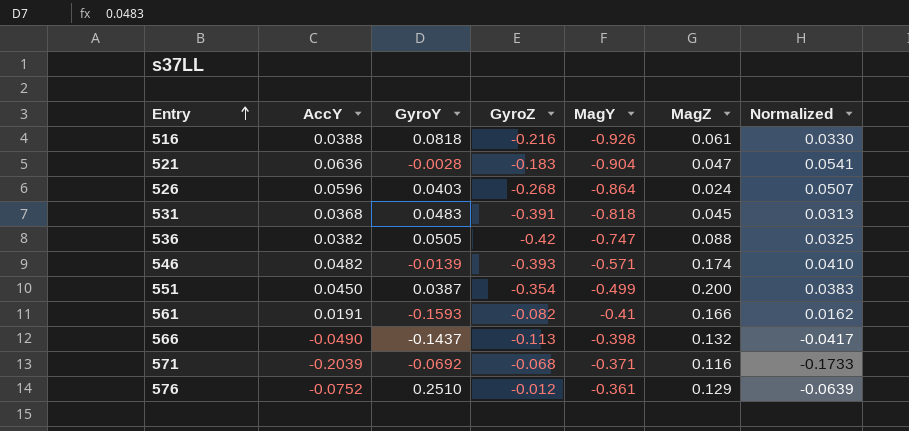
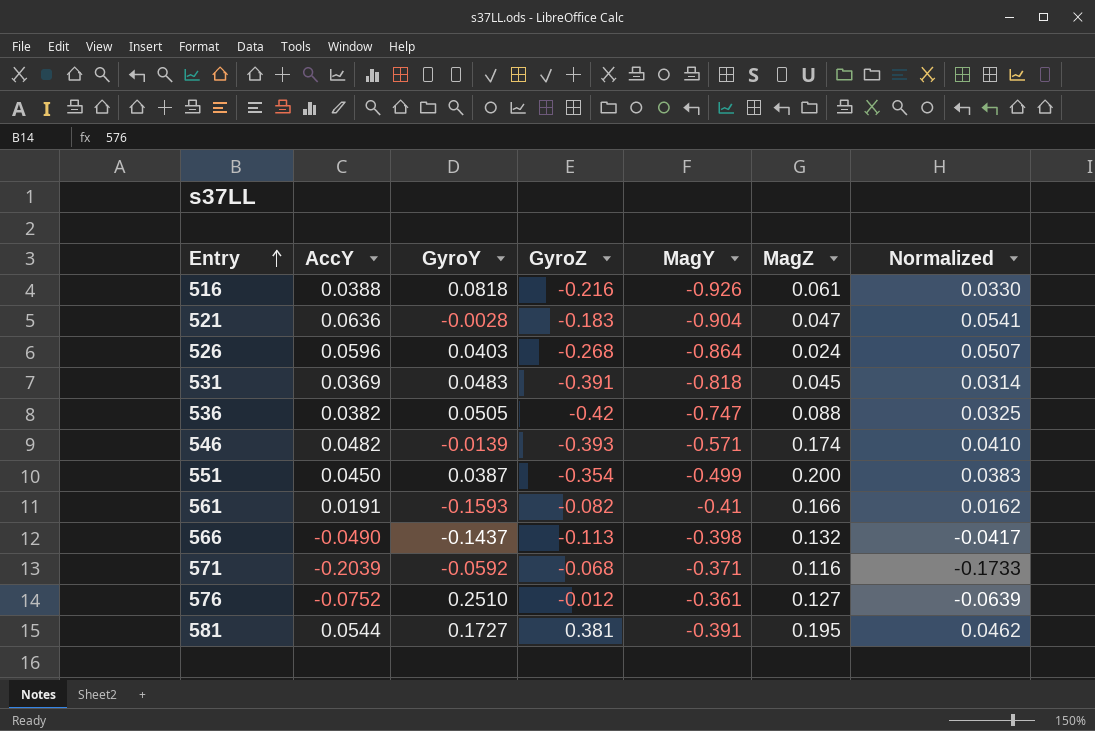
531 | AccY: 0.0368 -> 0.0369
531 | Normalized: 0.0313 -> 0.0314
571 | GyroY: -0.0692 -> -0.0592
576 | MagZ: 0.129 -> 0.127
row 581: none -> 0.0544 | 0.1727 | 0.381 | -0.391 | 0.195 | 0.0462

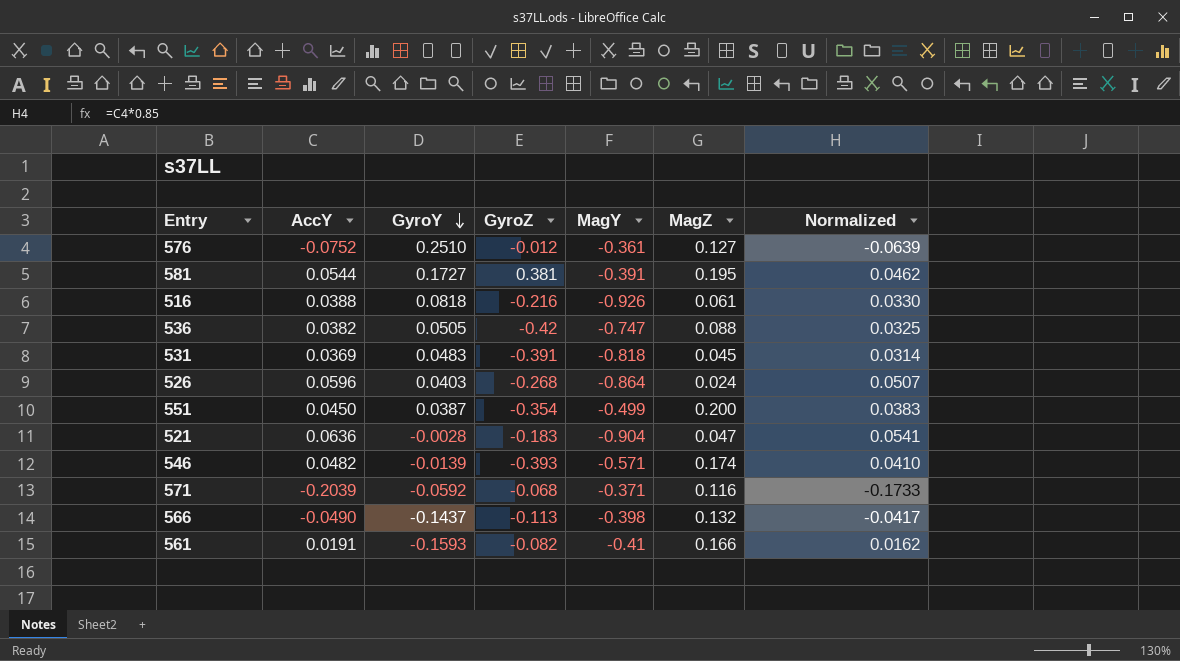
row order: Entry ascending -> GyroY descending

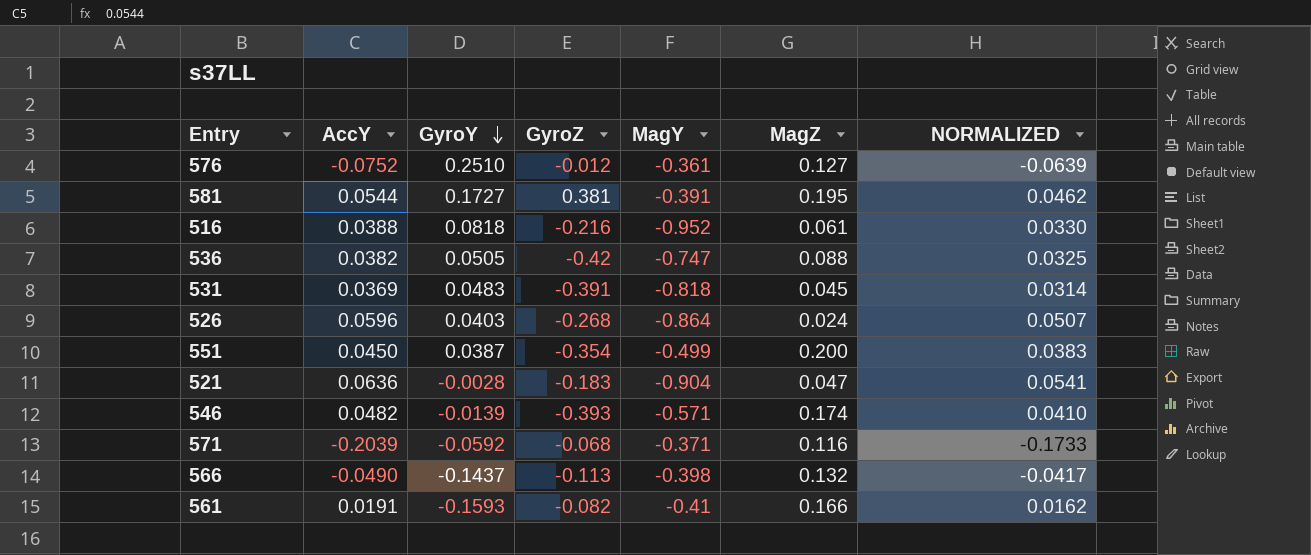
column name: Normalized -> NORMALIZED
516 | MagY: -0.926 -> -0.952

